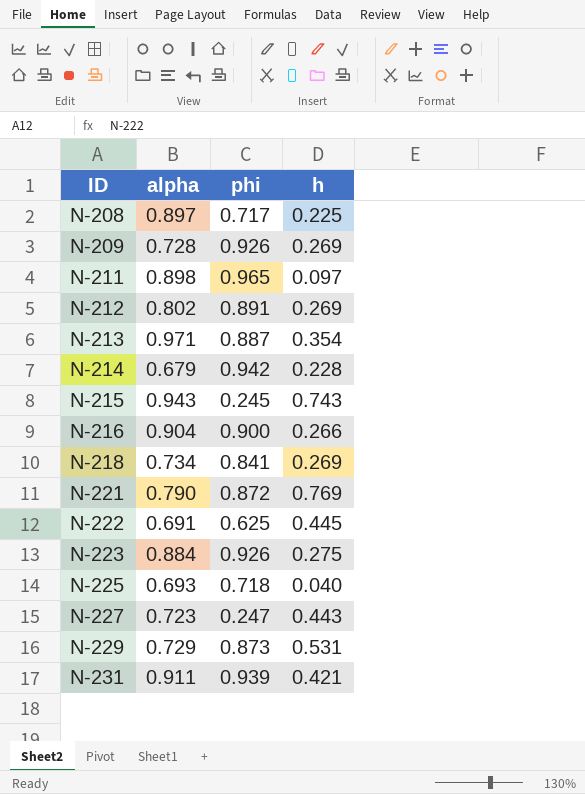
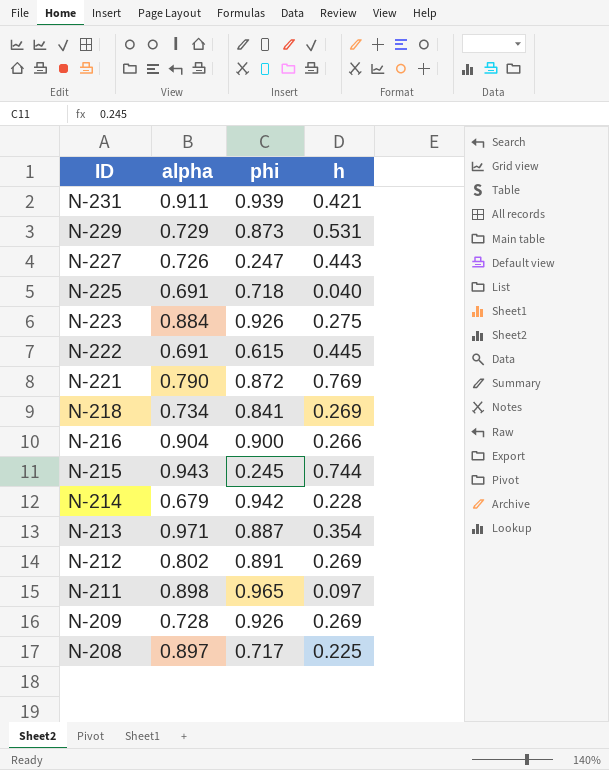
row order: ID ascending -> ID descending
N-227 | alpha: 0.723 -> 0.726
N-225 | alpha: 0.693 -> 0.691
N-222 | phi: 0.625 -> 0.615
N-215 | h: 0.743 -> 0.744

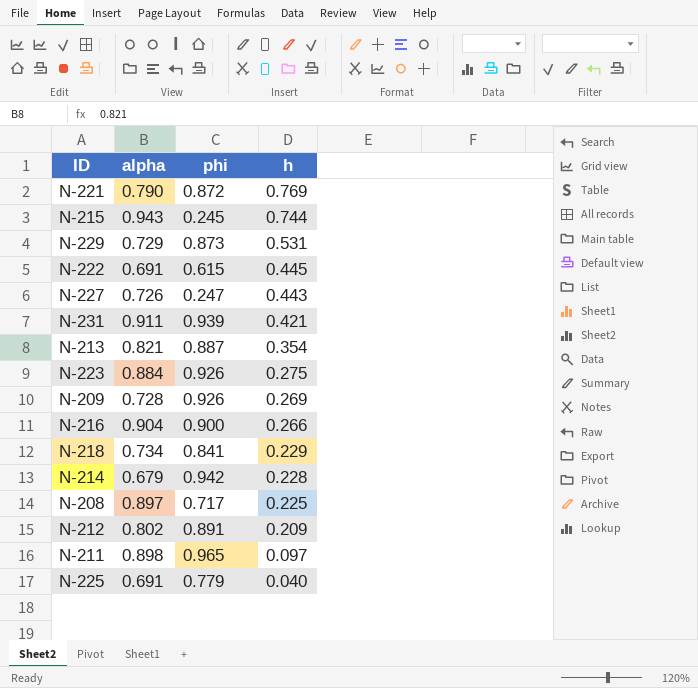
row order: ID descending -> h descending
N-213 | alpha: 0.971 -> 0.821
N-218 | h: 0.269 -> 0.229
N-212 | h: 0.269 -> 0.209
N-225 | phi: 0.718 -> 0.779

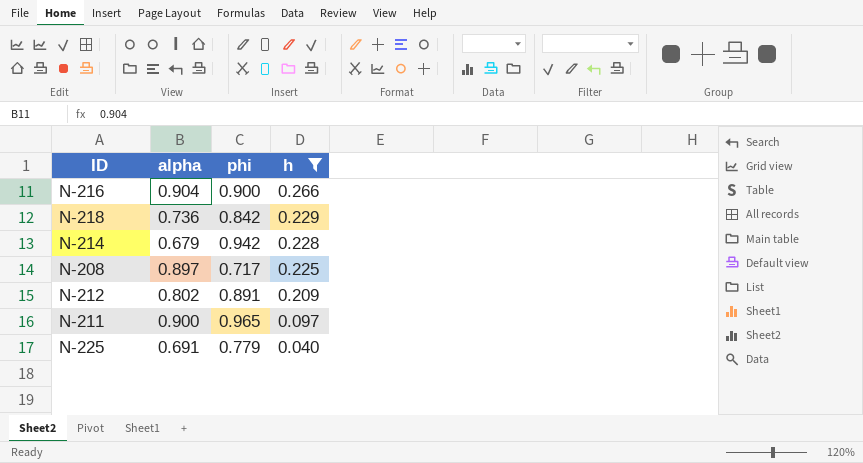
filter: none -> h <= 0.266
N-218 | alpha: 0.734 -> 0.736
N-218 | phi: 0.841 -> 0.842
N-211 | alpha: 0.898 -> 0.900

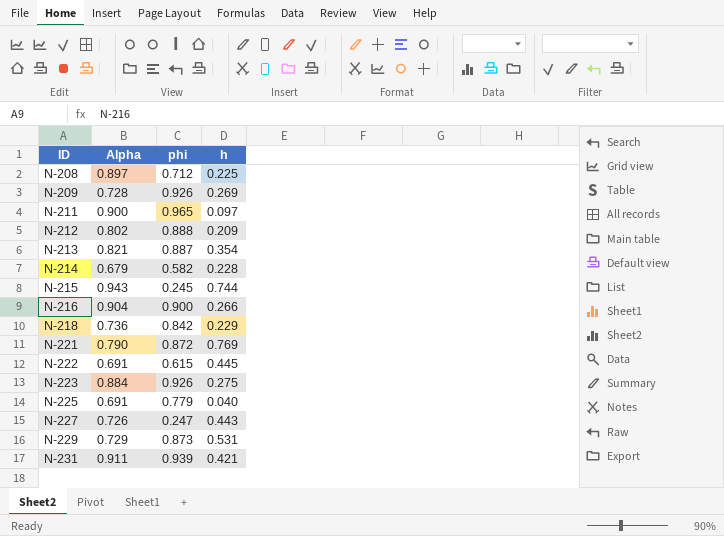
filter: h <= 0.266 -> none
row order: h descending -> ID ascending
column name: alpha -> Alpha
N-208 | phi: 0.717 -> 0.712
N-212 | phi: 0.891 -> 0.888
N-214 | phi: 0.942 -> 0.582

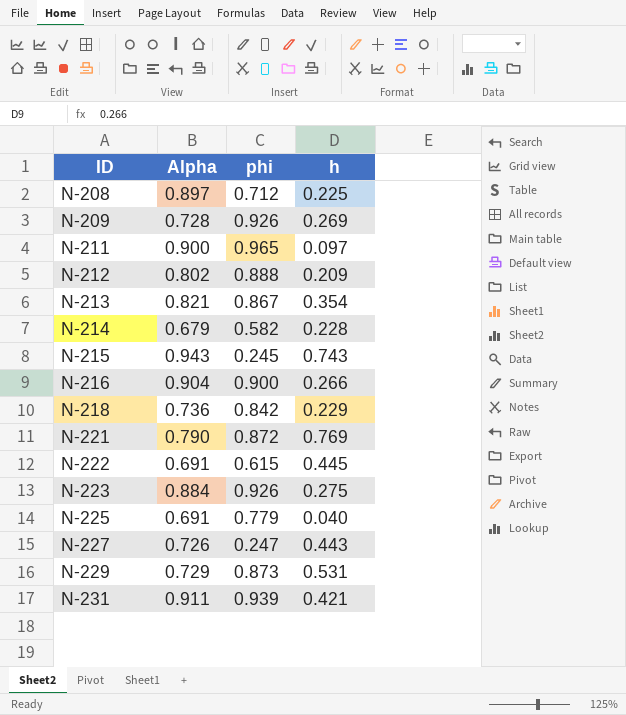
N-213 | phi: 0.887 -> 0.867
N-215 | h: 0.744 -> 0.743

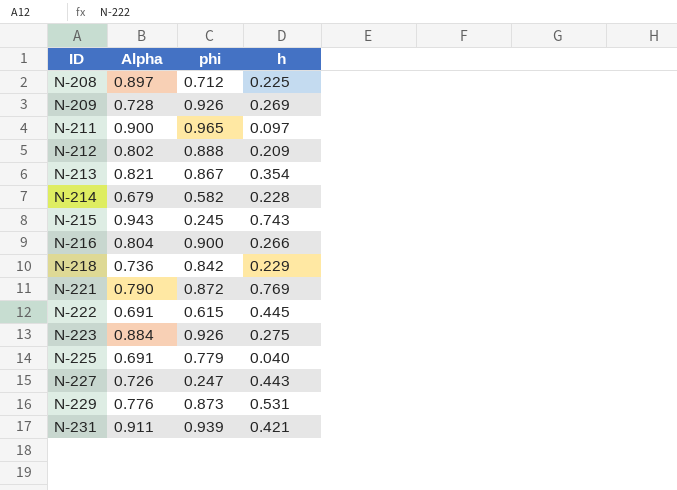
N-216 | Alpha: 0.904 -> 0.804
N-229 | Alpha: 0.729 -> 0.776

